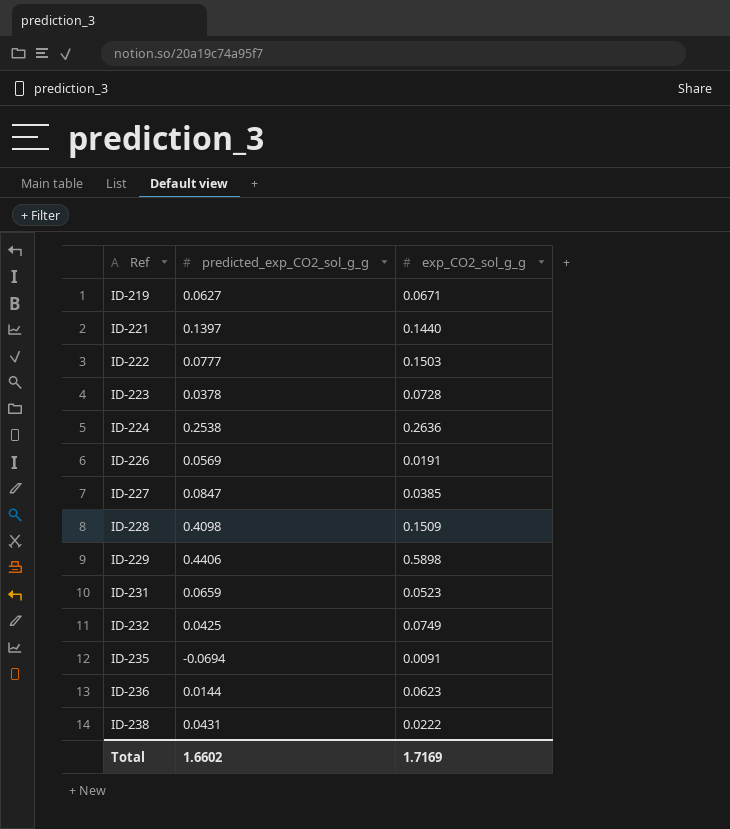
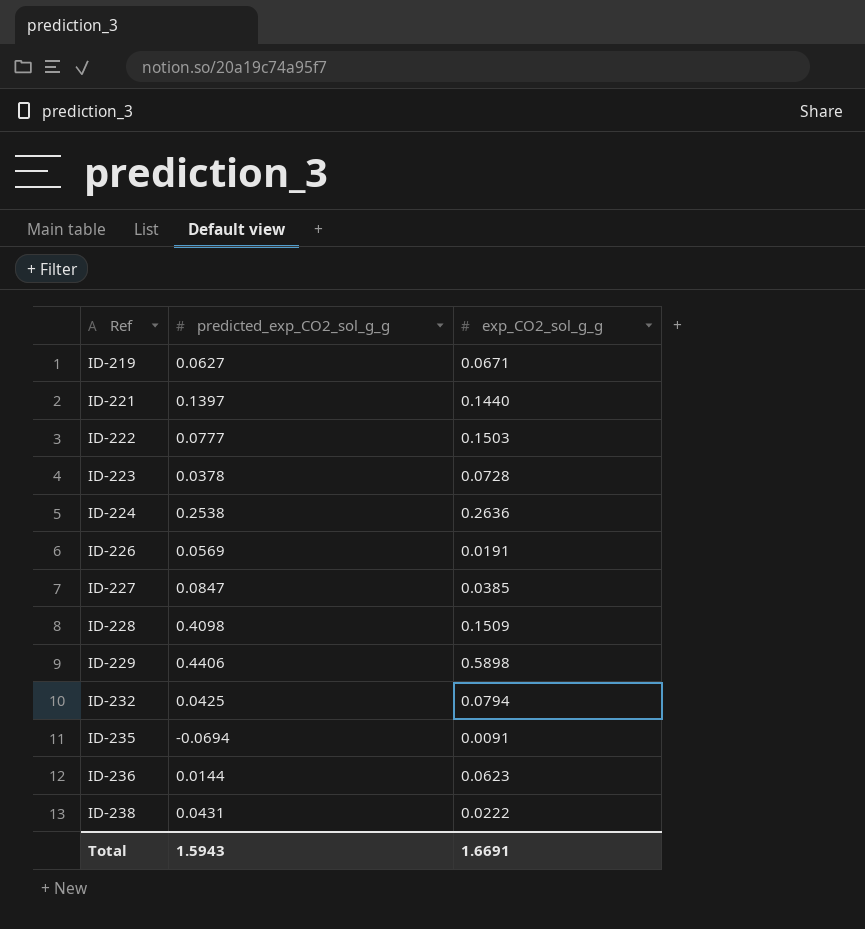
row ID-231: 0.0659 | 0.0523 -> none
ID-232 | exp_CO2_sol_g_g: 0.0749 -> 0.0794
Total | predicted_exp_CO2_sol_g_g: 1.6602 -> 1.5943
Total | exp_CO2_sol_g_g: 1.7169 -> 1.6691

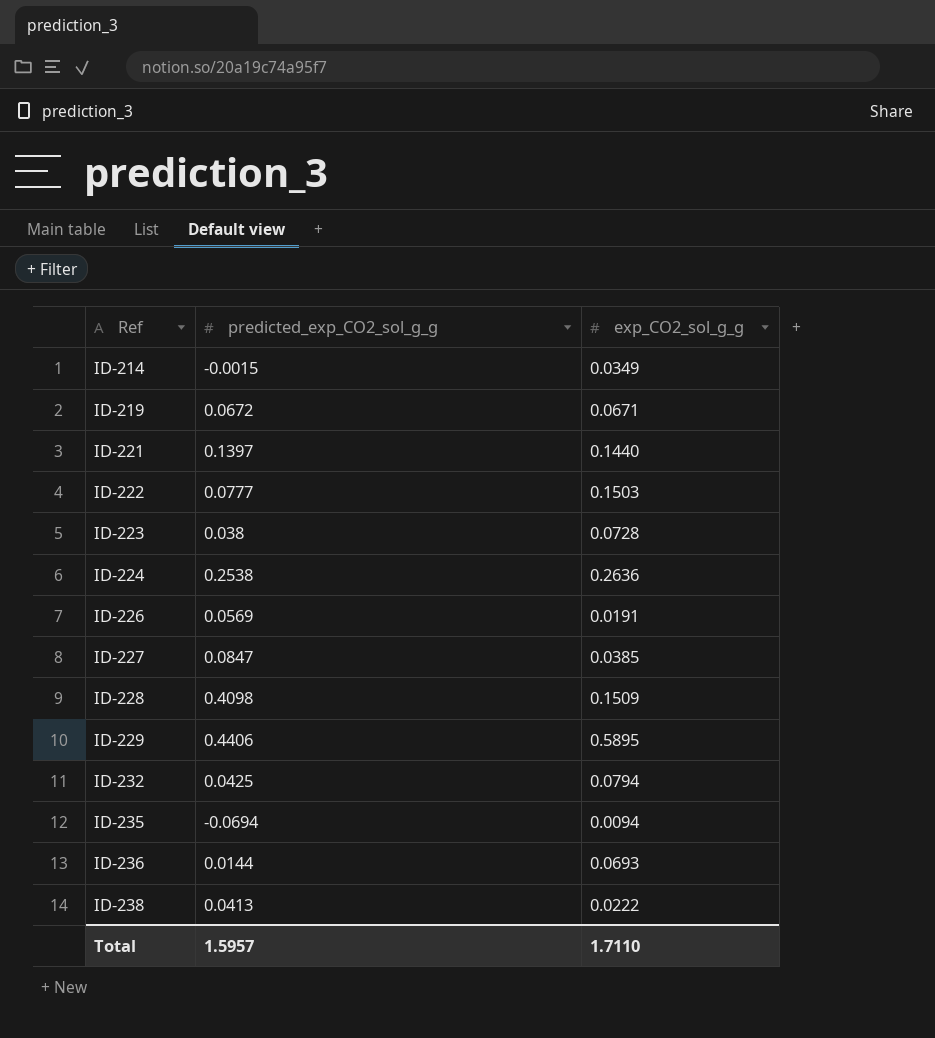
row ID-214: none -> -0.0015 | 0.0349
ID-219 | predicted_exp_CO2_sol_g_g: 0.0627 -> 0.0672
ID-223 | predicted_exp_CO2_sol_g_g: 0.0378 -> 0.038
ID-229 | exp_CO2_sol_g_g: 0.5898 -> 0.5895
ID-235 | exp_CO2_sol_g_g: 0.0091 -> 0.0094
ID-236 | exp_CO2_sol_g_g: 0.0623 -> 0.0693
ID-238 | predicted_exp_CO2_sol_g_g: 0.0431 -> 0.0413
Total | predicted_exp_CO2_sol_g_g: 1.5943 -> 1.5957
Total | exp_CO2_sol_g_g: 1.6691 -> 1.7110

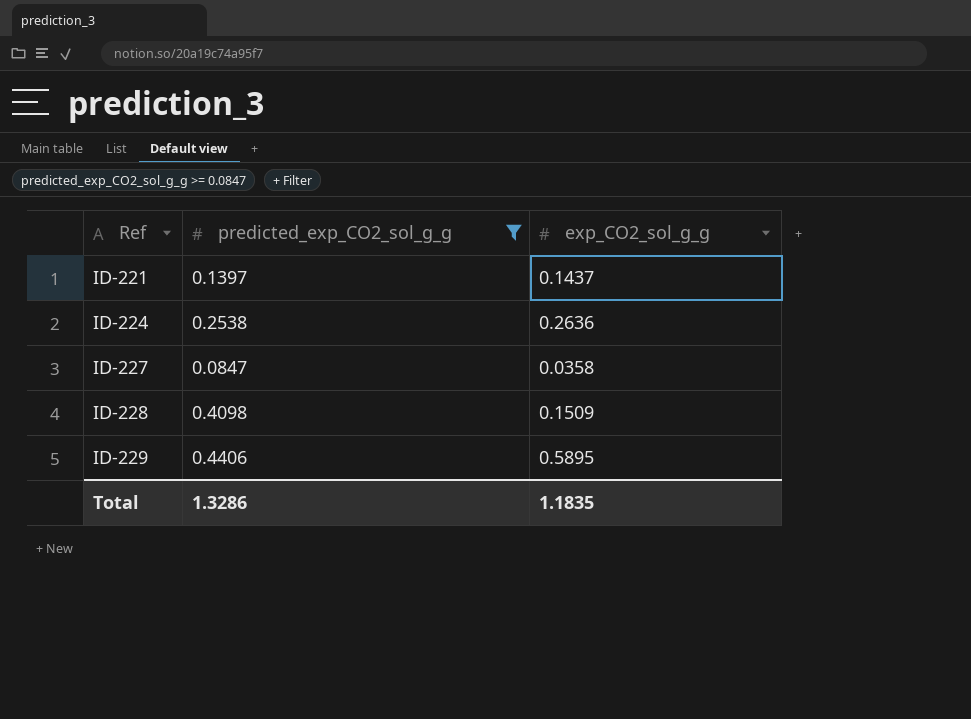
filter: none -> predicted_exp_CO2_sol_g_g >= 0.0847
ID-221 | exp_CO2_sol_g_g: 0.1440 -> 0.1437
ID-227 | exp_CO2_sol_g_g: 0.0385 -> 0.0358
Total | predicted_exp_CO2_sol_g_g: 1.5957 -> 1.3286
Total | exp_CO2_sol_g_g: 1.7110 -> 1.1835

